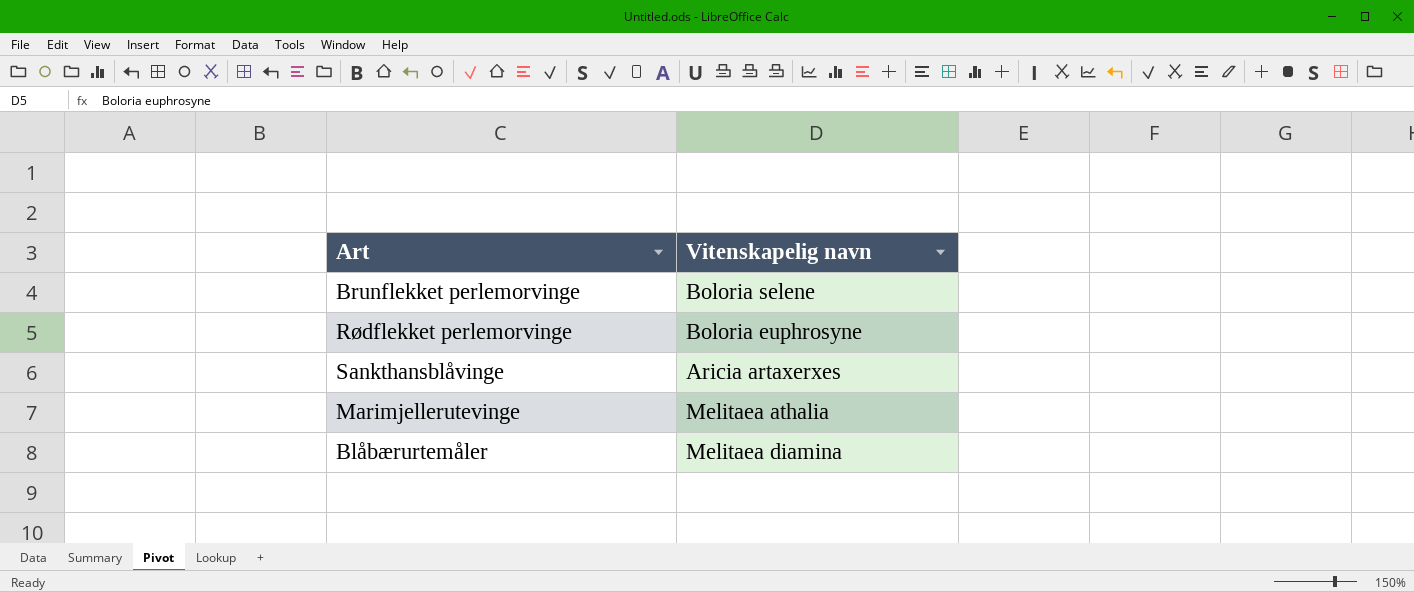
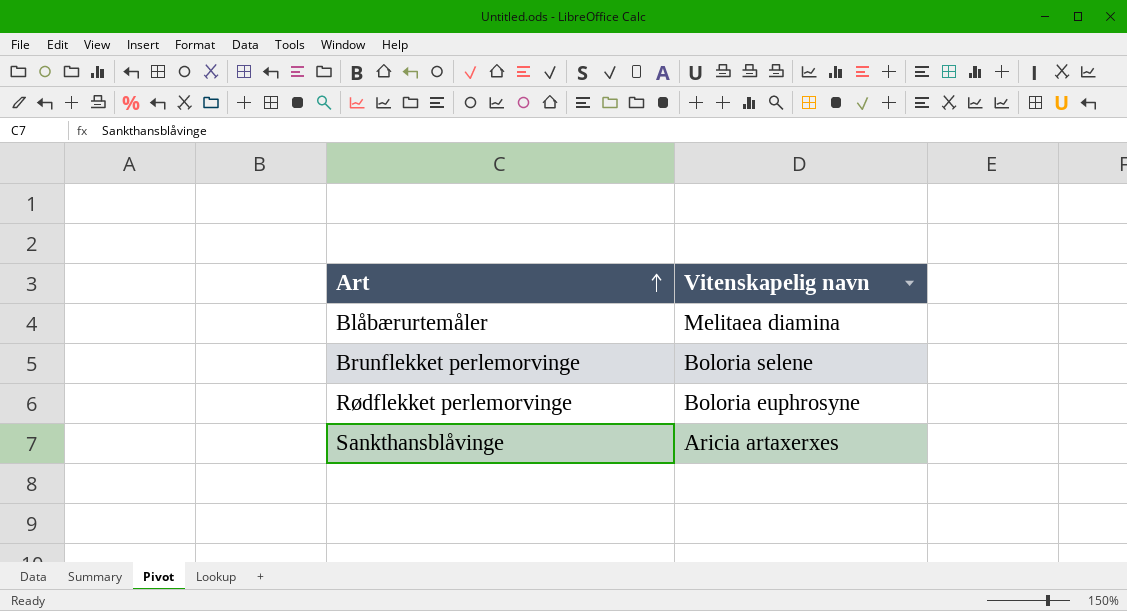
row order: none -> Art ascending
row Marimjellerutevinge: Melitaea athalia -> none

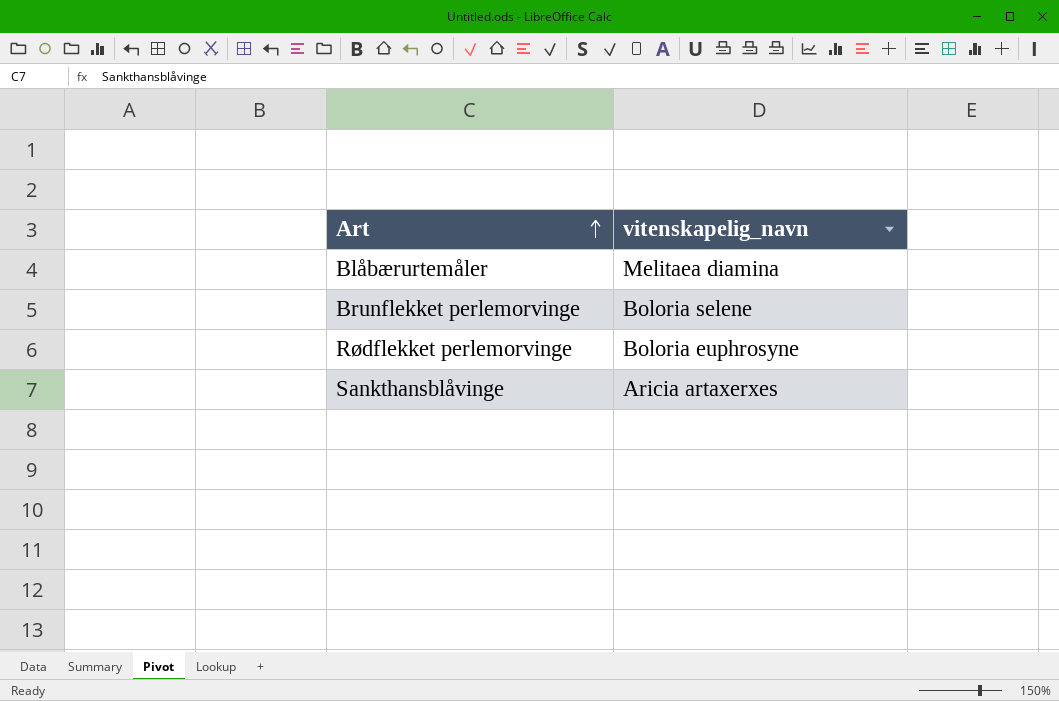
column name: Vitenskapelig navn -> vitenskapelig_navn

